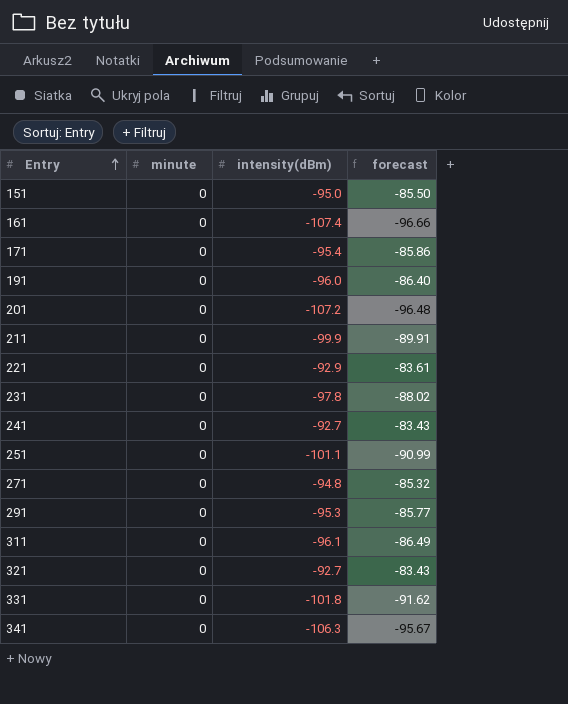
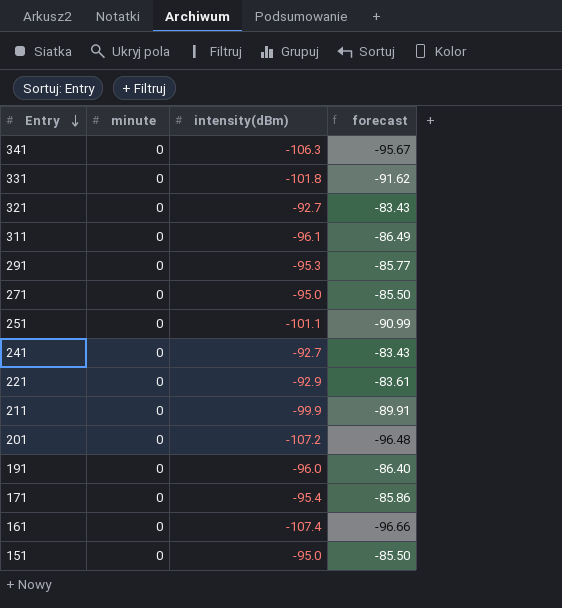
row order: Entry ascending -> Entry descending
row 231: 0 | -97.8 | -88.02 -> none
271 | intensity(dBm): -94.8 -> -95.0
271 | forecast: -85.32 -> -85.50

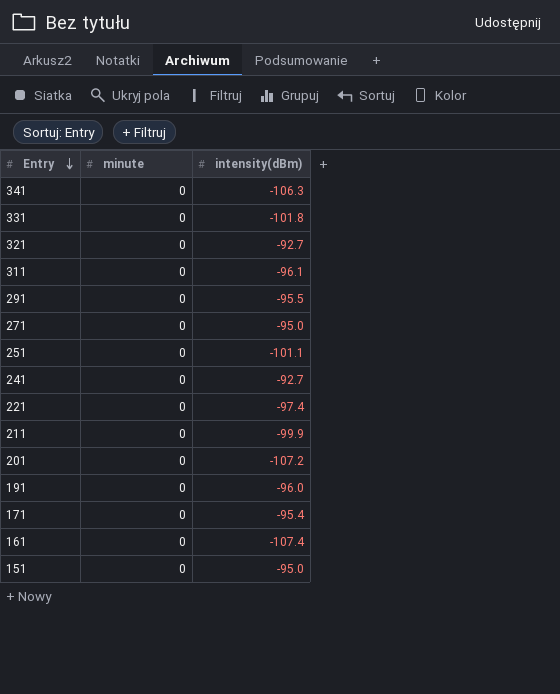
column forecast | formula: [intensity(dBm)] * 0.9 -> none
291 | intensity(dBm): -95.3 -> -95.5
221 | intensity(dBm): -92.9 -> -97.4

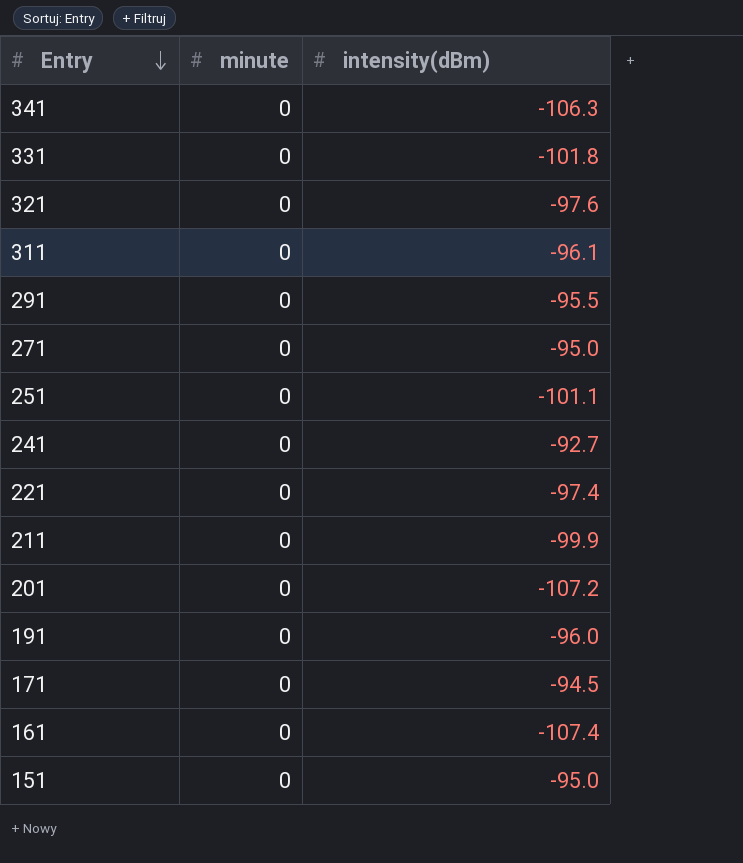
321 | intensity(dBm): -92.7 -> -97.6
171 | intensity(dBm): -95.4 -> -94.5

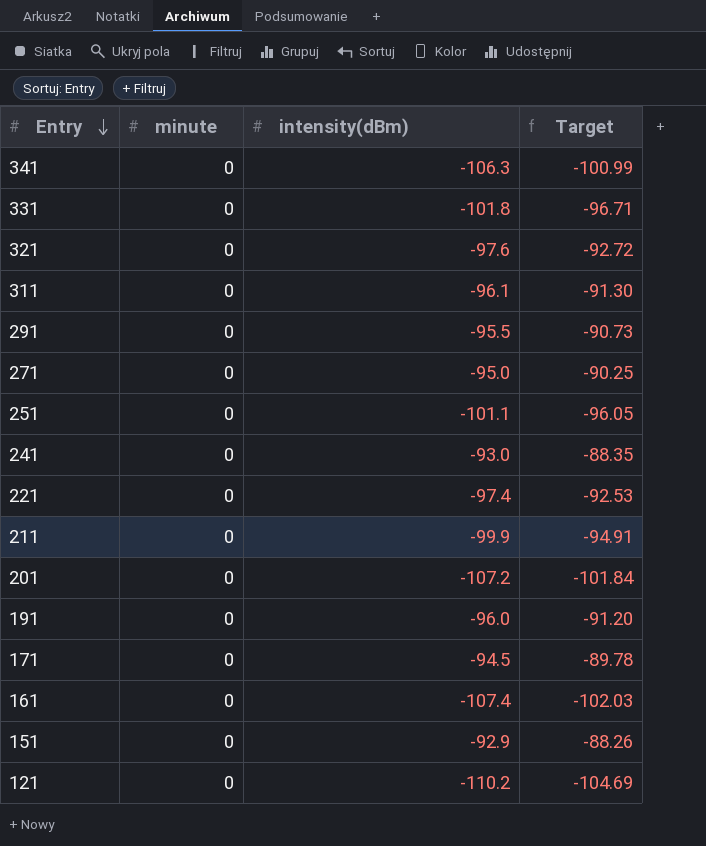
column Target | formula: none -> [intensity(dBm)] * 0.95
241 | intensity(dBm): -92.7 -> -93.0
151 | intensity(dBm): -95.0 -> -92.9
row 121: none -> 0 | -110.2 | -104.69

